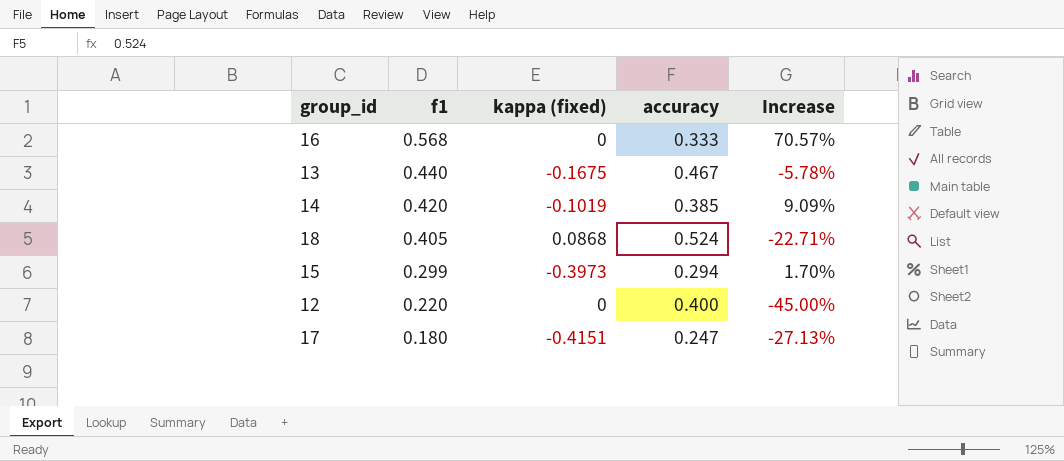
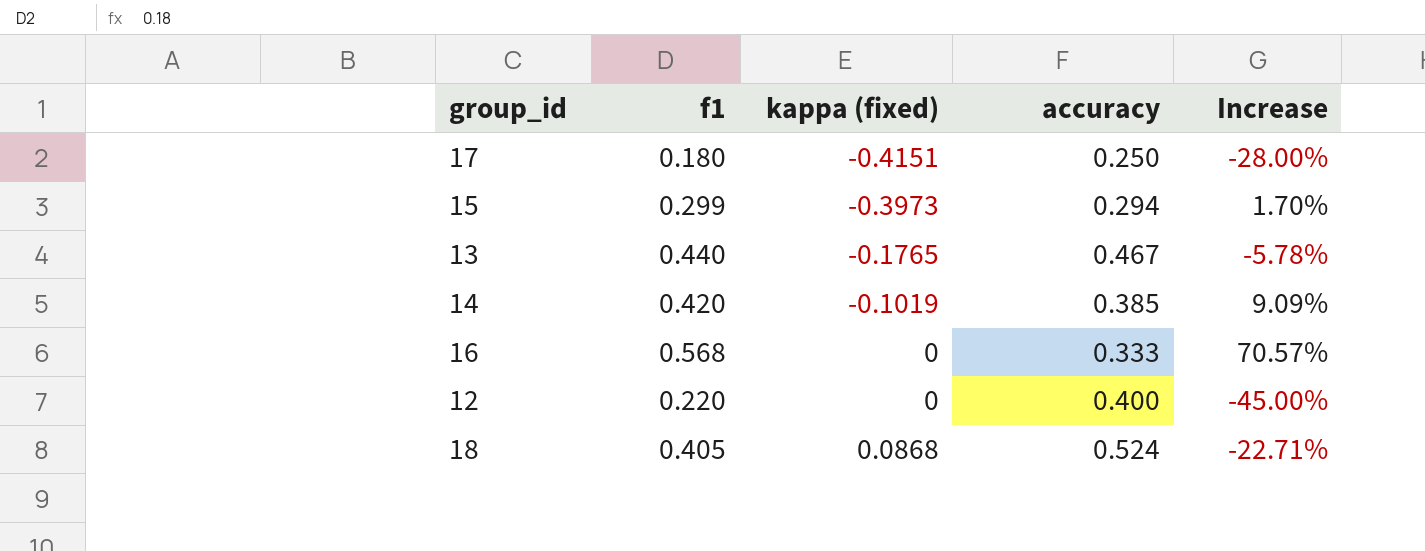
row order: f1 descending -> kappa (fixed) ascending
17 | accuracy: 0.247 -> 0.250
17 | Increase: -27.13% -> -28.00%
13 | kappa (fixed): -0.1675 -> -0.1765

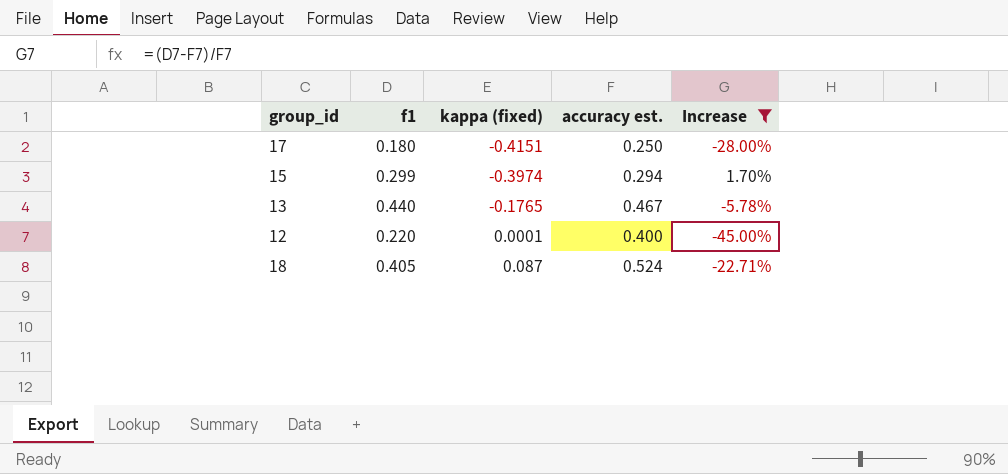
filter: none -> Increase <= 1.70%
column name: accuracy -> accuracy est.
15 | kappa (fixed): -0.3973 -> -0.3974
12 | kappa (fixed): 0 -> 0.0001
18 | kappa (fixed): 0.0868 -> 0.087

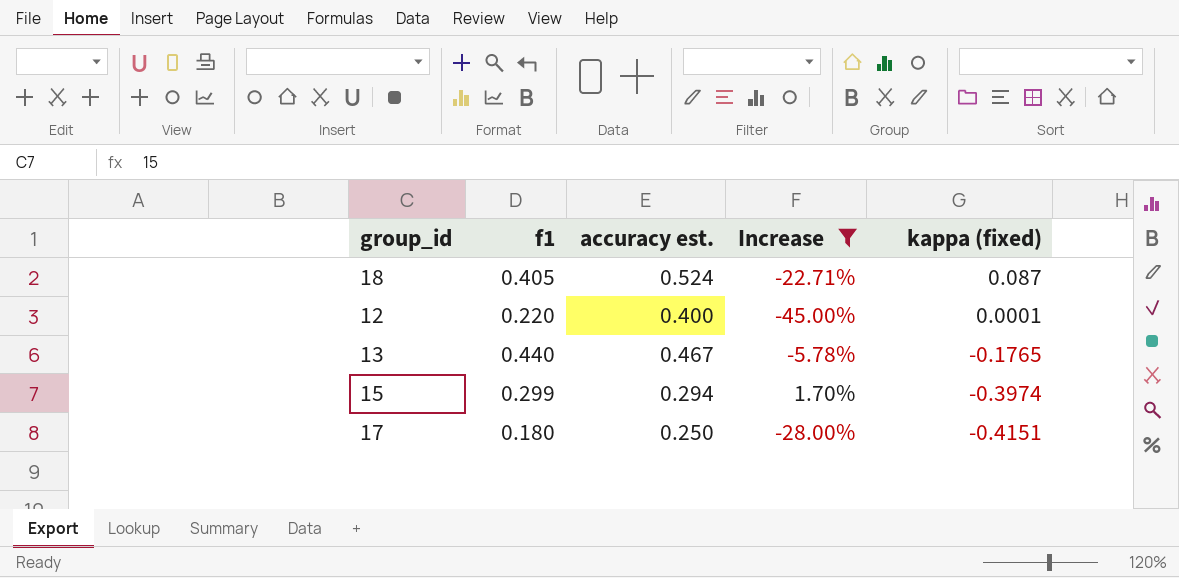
row order: kappa (fixed) ascending -> kappa (fixed) descending
column kappa (fixed) | position: 3 -> 5

